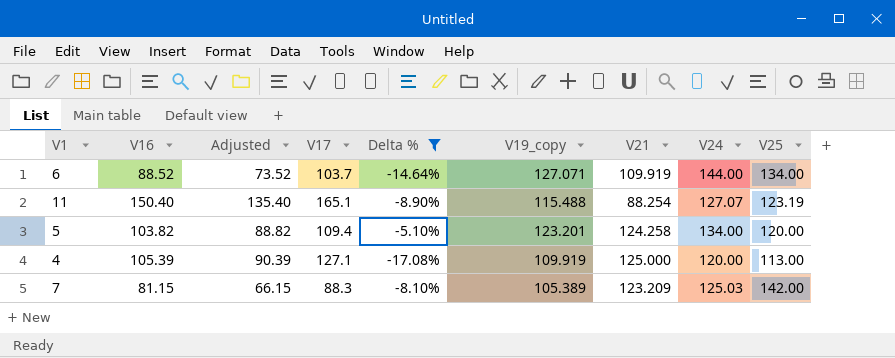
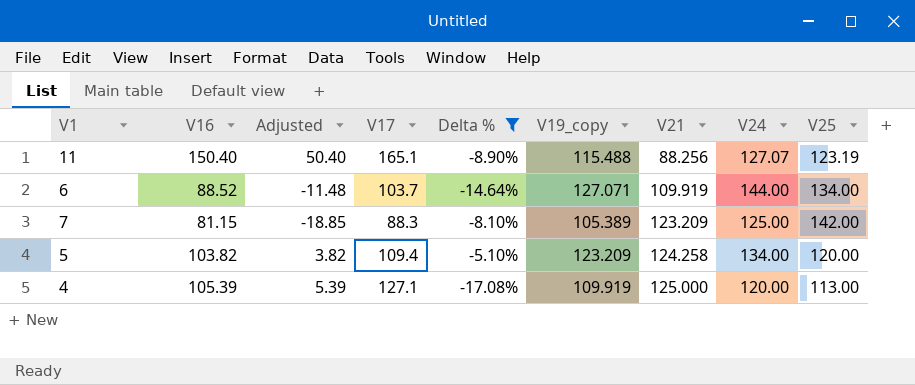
row order: none -> V21 ascending
column Adjusted | formula: [V16] - 15 -> [V16] - 100
11 | V21: 88.254 -> 88.256
7 | V24: 125.03 -> 125.00
5 | V19_copy: 123.201 -> 123.209

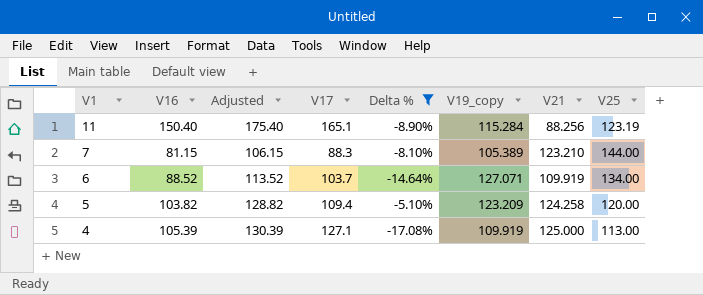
row order: V21 ascending -> V1 descending
column V24 | position: 8 -> none
column Adjusted | formula: [V16] - 100 -> [V16] + 25
11 | V19_copy: 115.488 -> 115.284
7 | V21: 123.209 -> 123.210
7 | V25: 142.00 -> 144.00

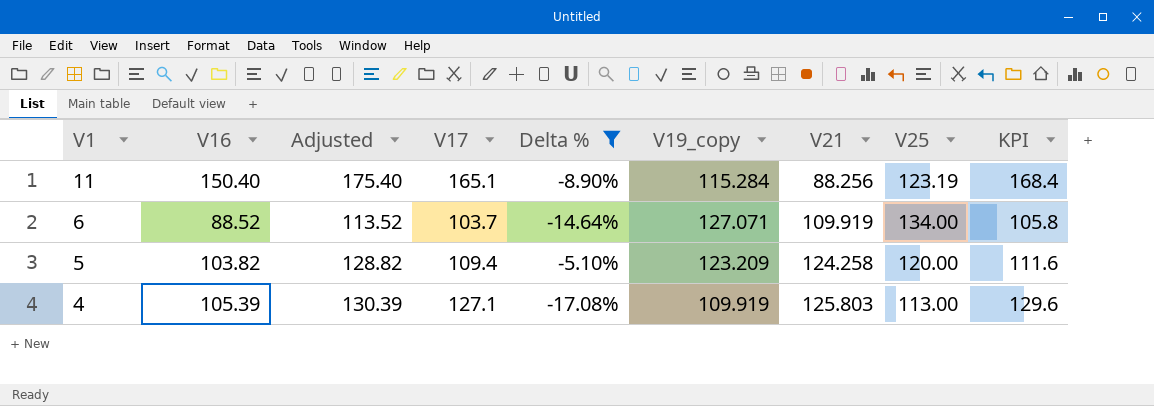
column KPI | formula: none -> [V17] * 1.02
row 7: 81.15 | 106.15 | 88.3 | -8.10% | 105.389 | 123.210 | 144.00 -> none
4 | V21: 125.000 -> 125.803

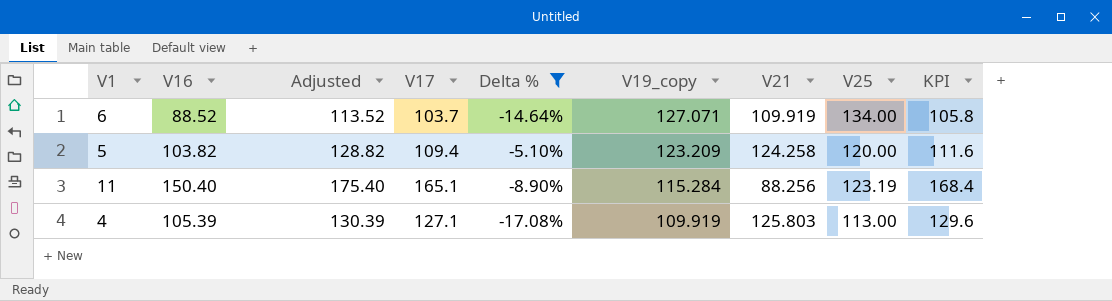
row order: V1 descending -> V19_copy descending

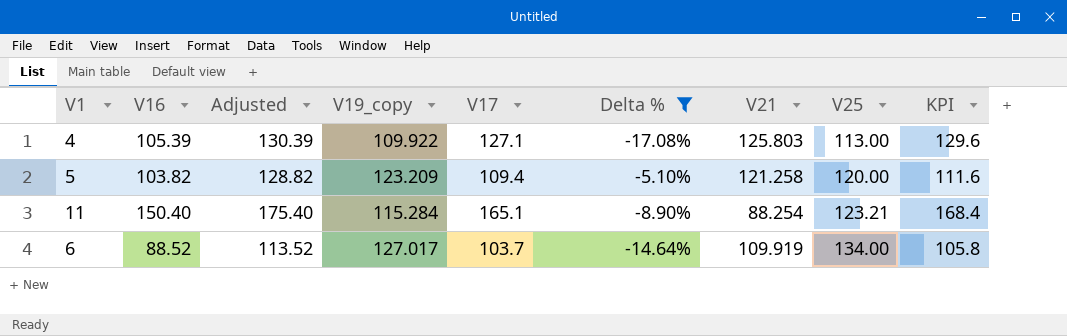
row order: V19_copy descending -> V25 ascending
column V19_copy | position: 6 -> 4
4 | V19_copy: 109.919 -> 109.922
5 | V21: 124.258 -> 121.258
11 | V21: 88.256 -> 88.254
11 | V25: 123.19 -> 123.21
6 | V19_copy: 127.071 -> 127.017

